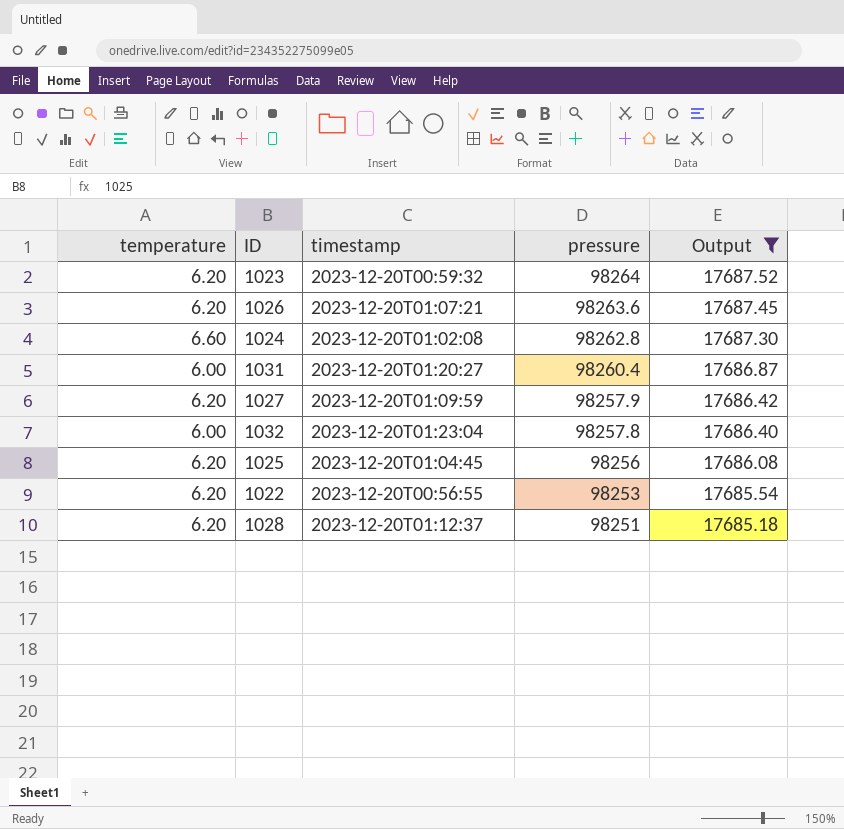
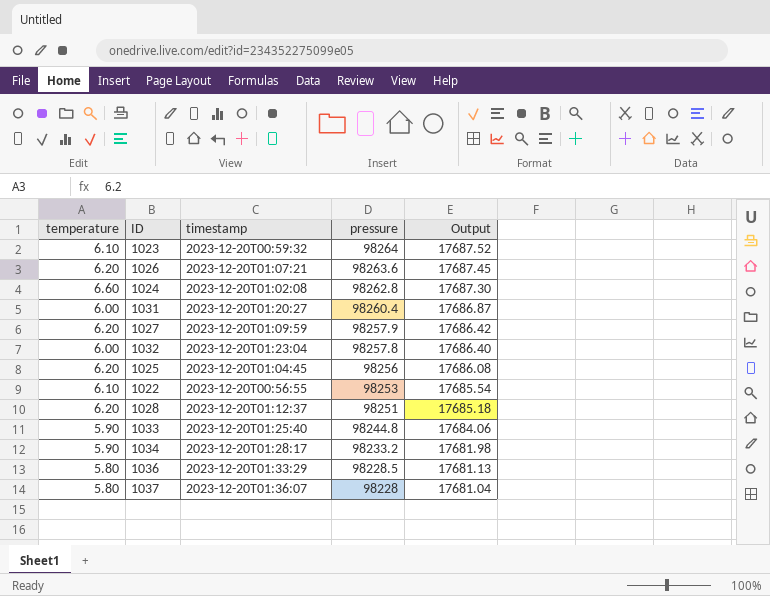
filter: Output >= 17685.18 -> none
1023 | temperature: 6.20 -> 6.10
1022 | temperature: 6.20 -> 6.10

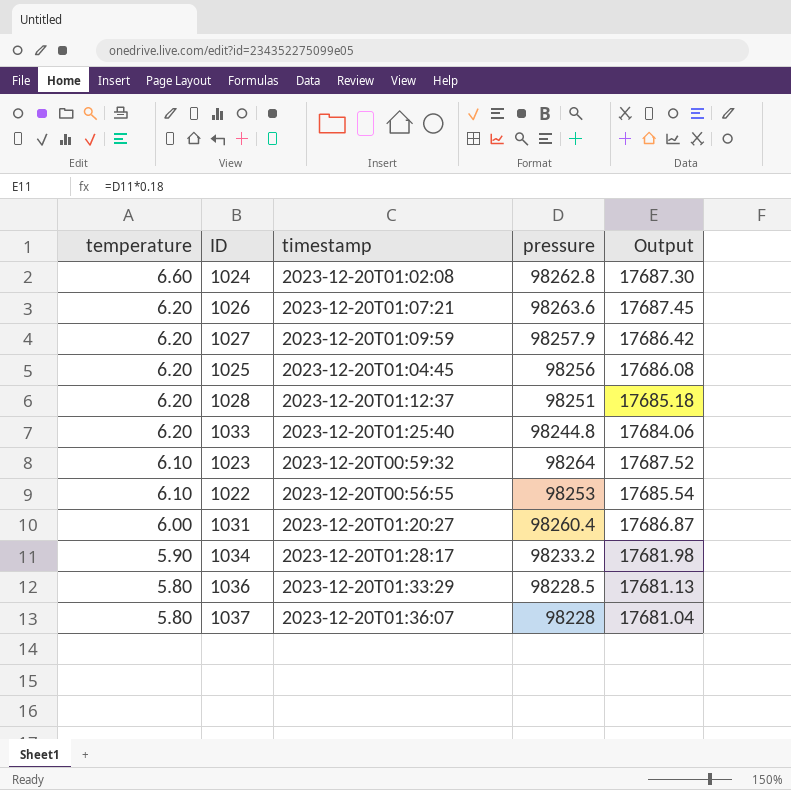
row order: pressure descending -> temperature descending
row 1032: 6.00 | 2023-12-20T01:23:04 | 98257.8 | 17686.40 -> none
1033 | temperature: 5.90 -> 6.20

